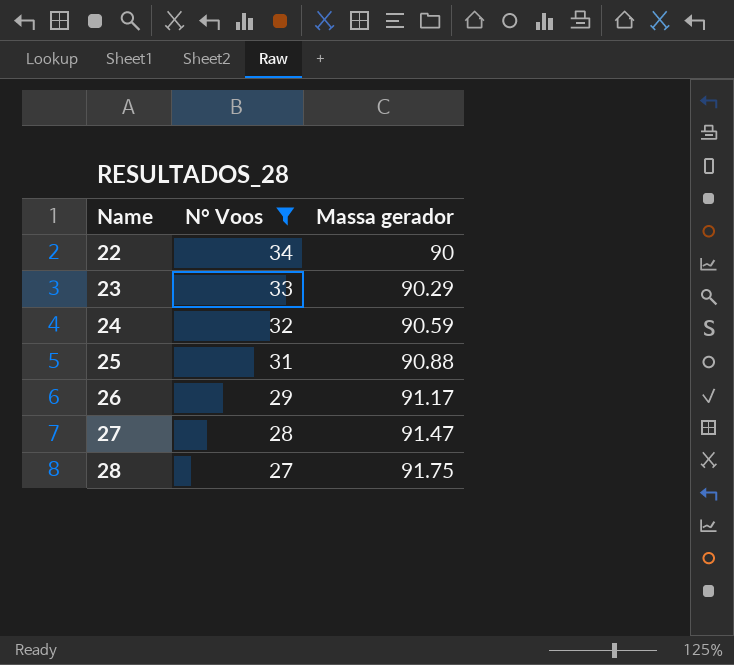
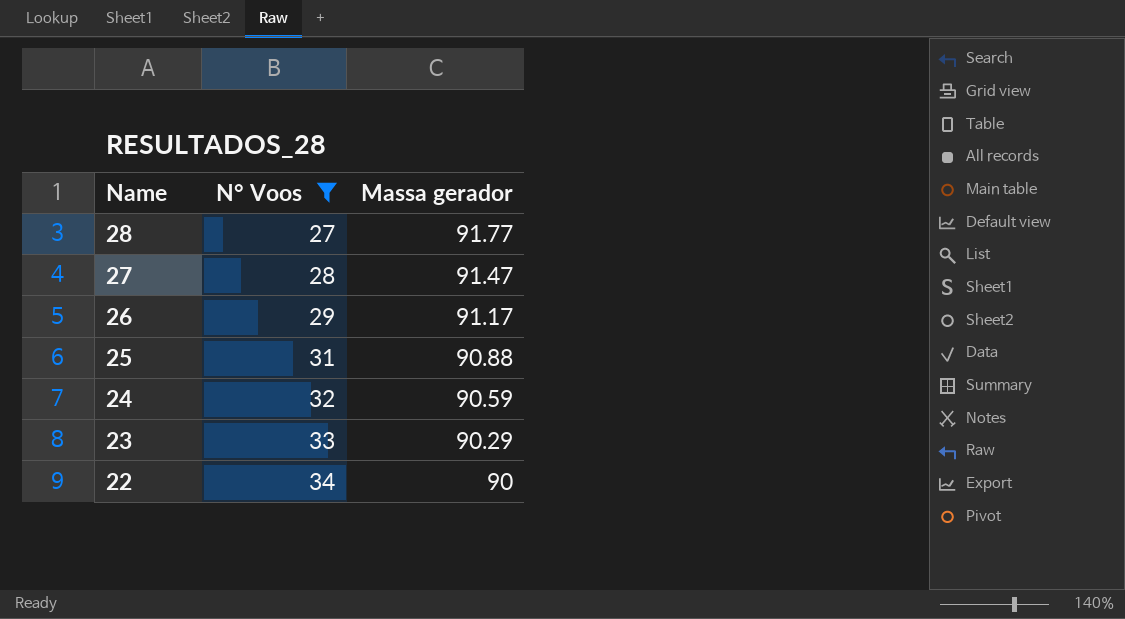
row order: Name ascending -> Name descending
28 | Massa gerador: 91.75 -> 91.77

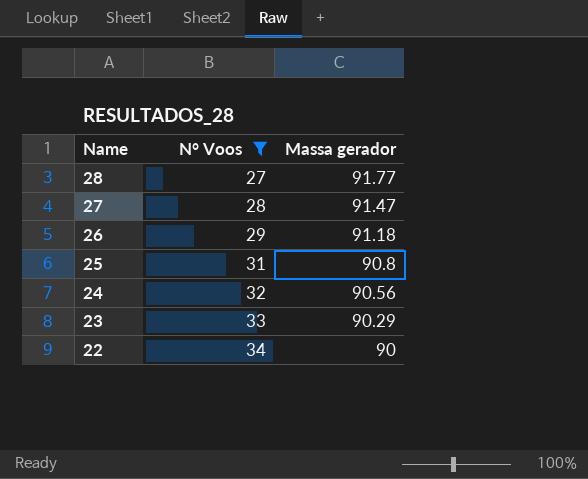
26 | Massa gerador: 91.17 -> 91.18
25 | Massa gerador: 90.88 -> 90.8
24 | Massa gerador: 90.59 -> 90.56

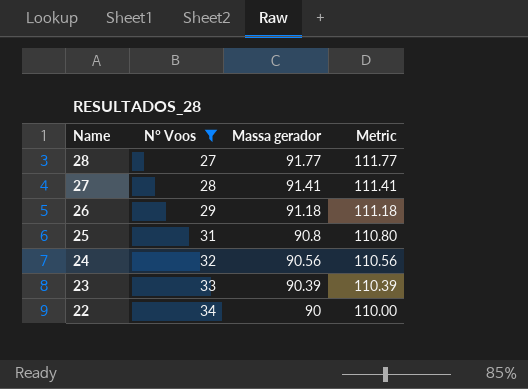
column Metric | formula: none -> [Massa gerador] + 20
27 | Massa gerador: 91.47 -> 91.41
23 | Massa gerador: 90.29 -> 90.39

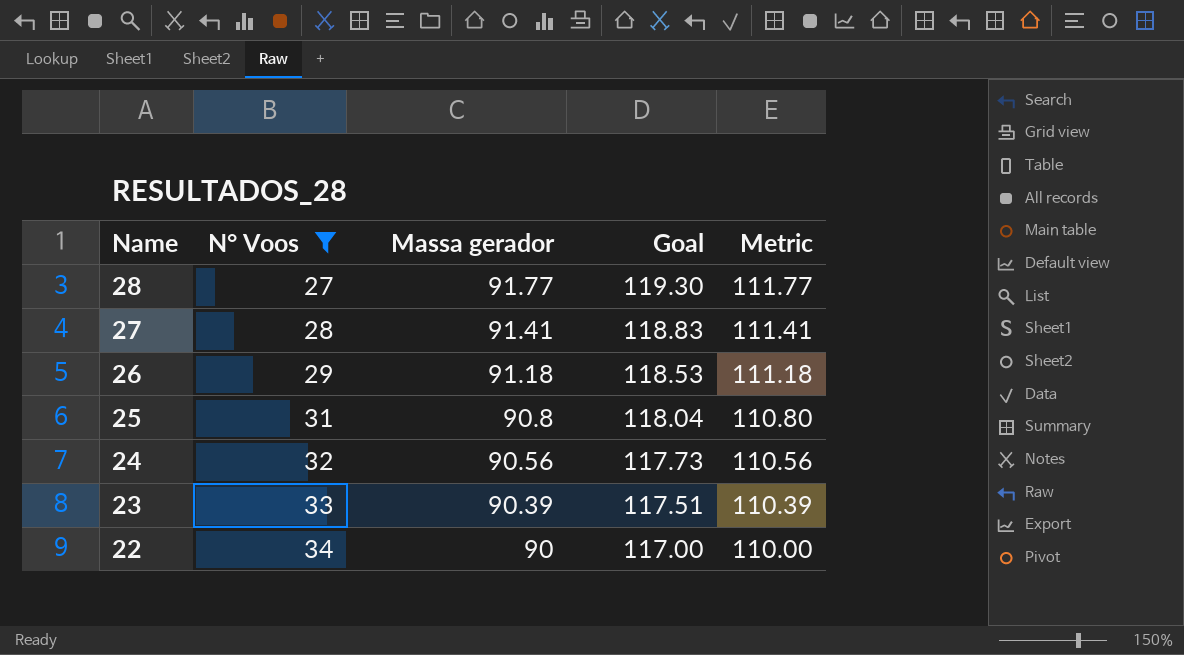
column Goal | formula: none -> [Massa gerador] * 1.3

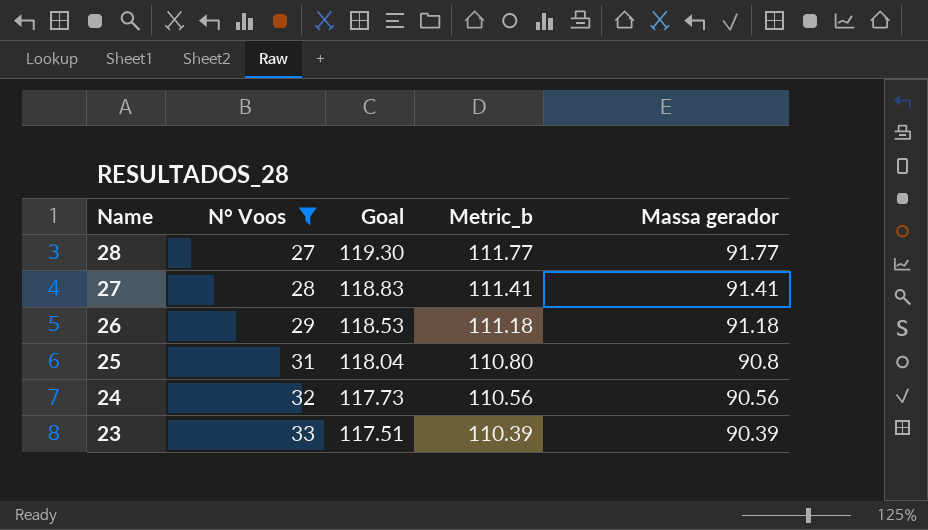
column name: Metric -> Metric_b
column Massa gerador | position: 3 -> 5
row 22: 34 | 90 | 117.00 | 110.00 -> none

